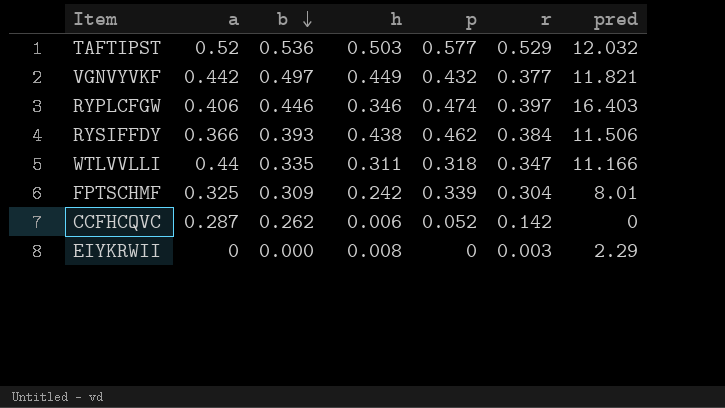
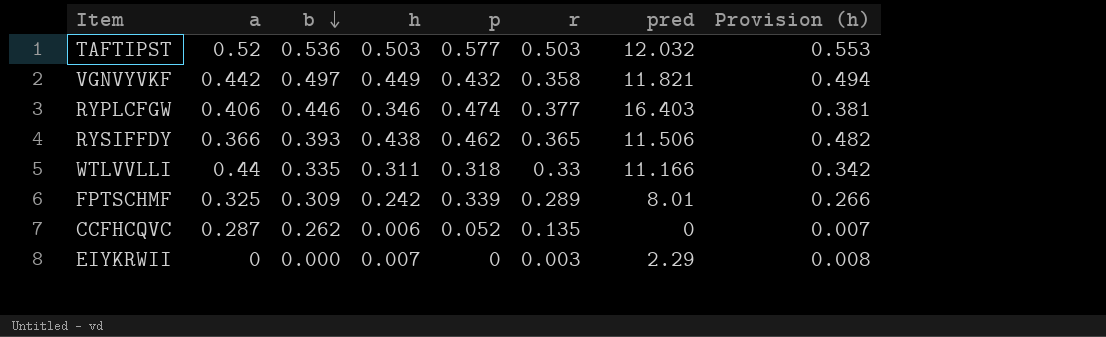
column Provision (h) | formula: none -> [h] * 1.1
TAFTIPST | r: 0.529 -> 0.503
VGNVYVKF | r: 0.377 -> 0.358
RYPLCFGW | r: 0.397 -> 0.377
RYSIFFDY | r: 0.384 -> 0.365
WTLVVLLI | r: 0.347 -> 0.33
FPTSCHMF | r: 0.304 -> 0.289
CCFHCQVC | r: 0.142 -> 0.135
EIYKRWII | h: 0.008 -> 0.007

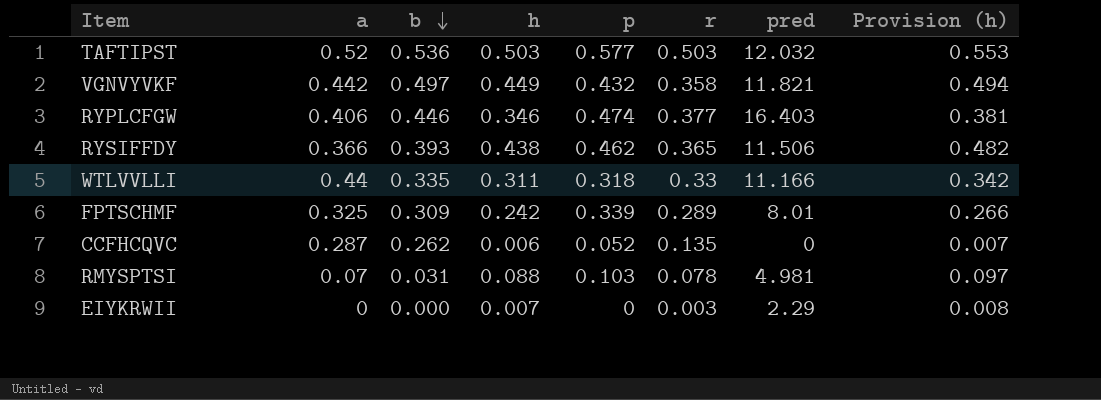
row RMYSPTSI: none -> 0.07 | 0.031 | 0.088 | 0.103 | 0.078 | 4.981 | 0.097

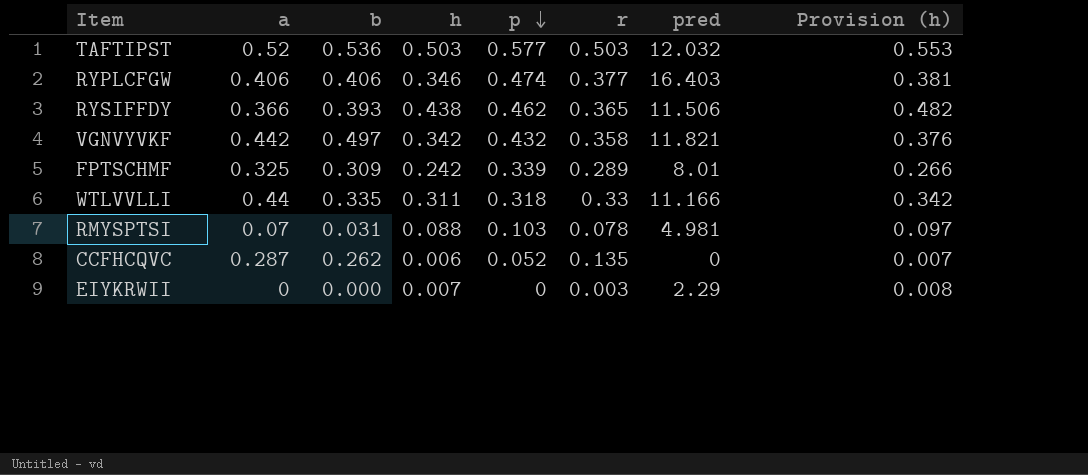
row order: b descending -> p descending
RYPLCFGW | b: 0.446 -> 0.406
VGNVYVKF | h: 0.449 -> 0.342
VGNVYVKF | Provision (h): 0.494 -> 0.376

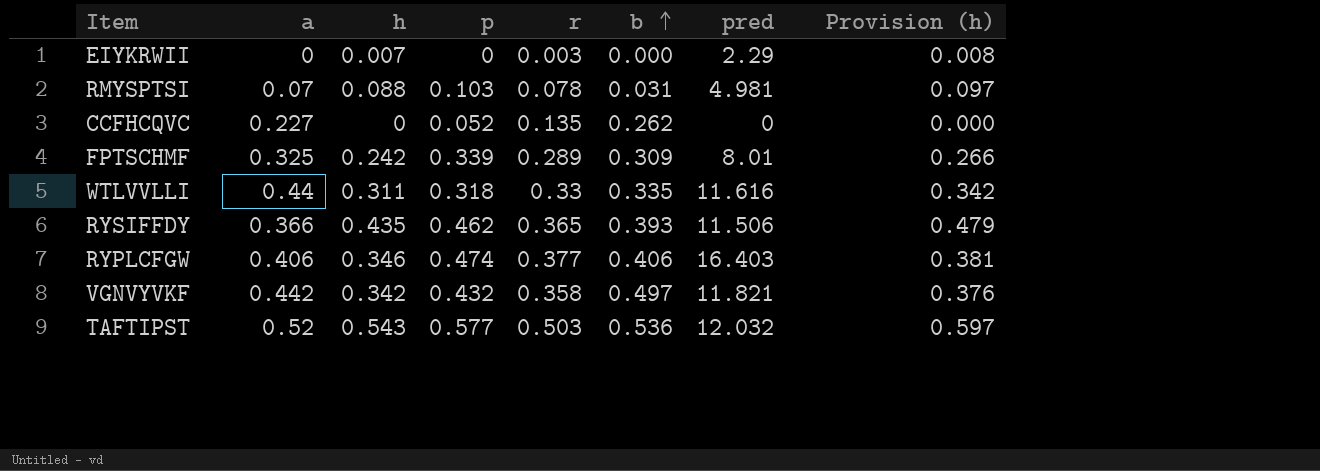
row order: p descending -> b ascending
column b | position: 3 -> 6
CCFHCQVC | a: 0.287 -> 0.227
CCFHCQVC | h: 0.006 -> 0
CCFHCQVC | Provision (h): 0.007 -> 0.000
WTLVVLLI | pred: 11.166 -> 11.616
RYSIFFDY | h: 0.438 -> 0.435
RYSIFFDY | Provision (h): 0.482 -> 0.479
TAFTIPST | h: 0.503 -> 0.543
TAFTIPST | Provision (h): 0.553 -> 0.597

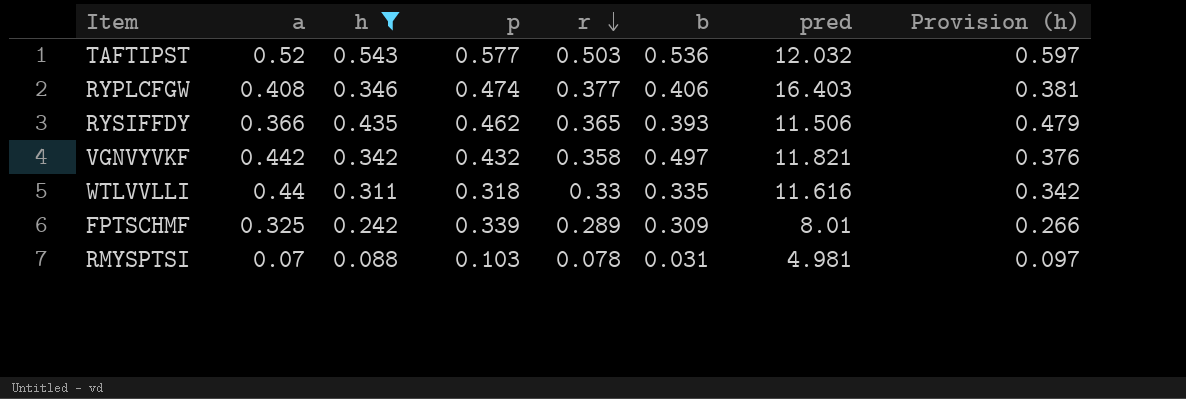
filter: none -> h >= 0.088
row order: b ascending -> r descending
RYPLCFGW | a: 0.406 -> 0.408

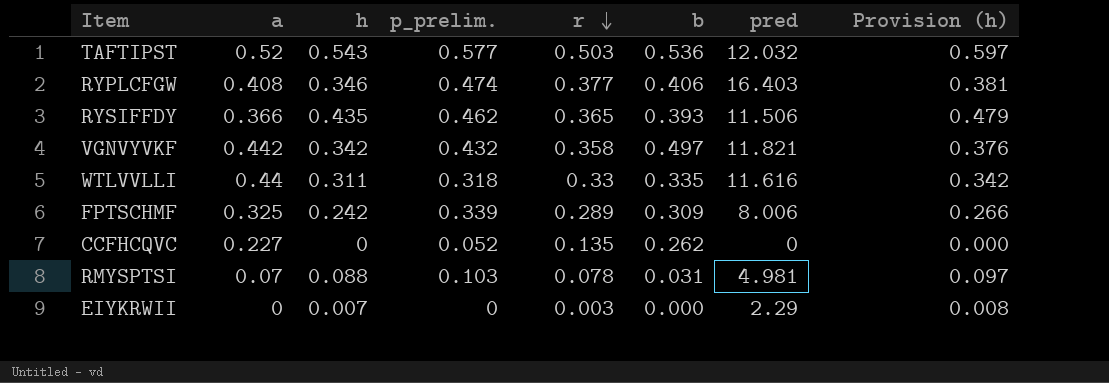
filter: h >= 0.088 -> none
column name: p -> p_prelim.
FPTSCHMF | pred: 8.01 -> 8.006

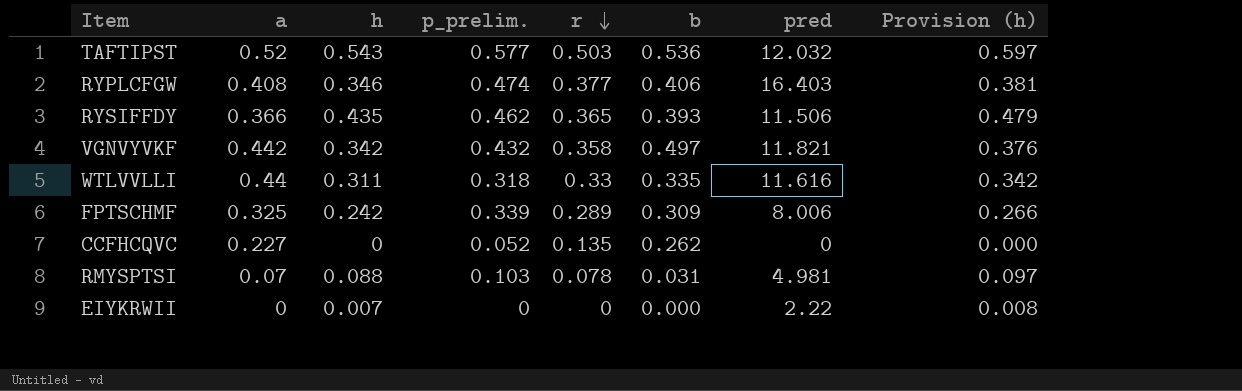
EIYKRWII | r: 0.003 -> 0
EIYKRWII | pred: 2.29 -> 2.22

